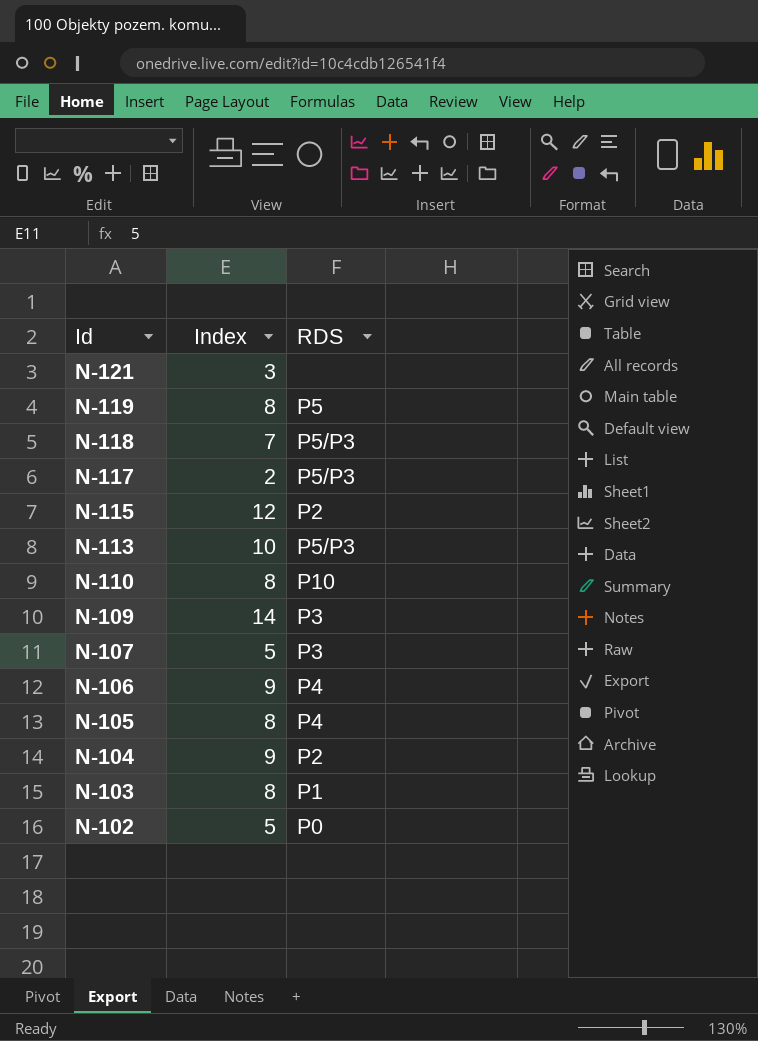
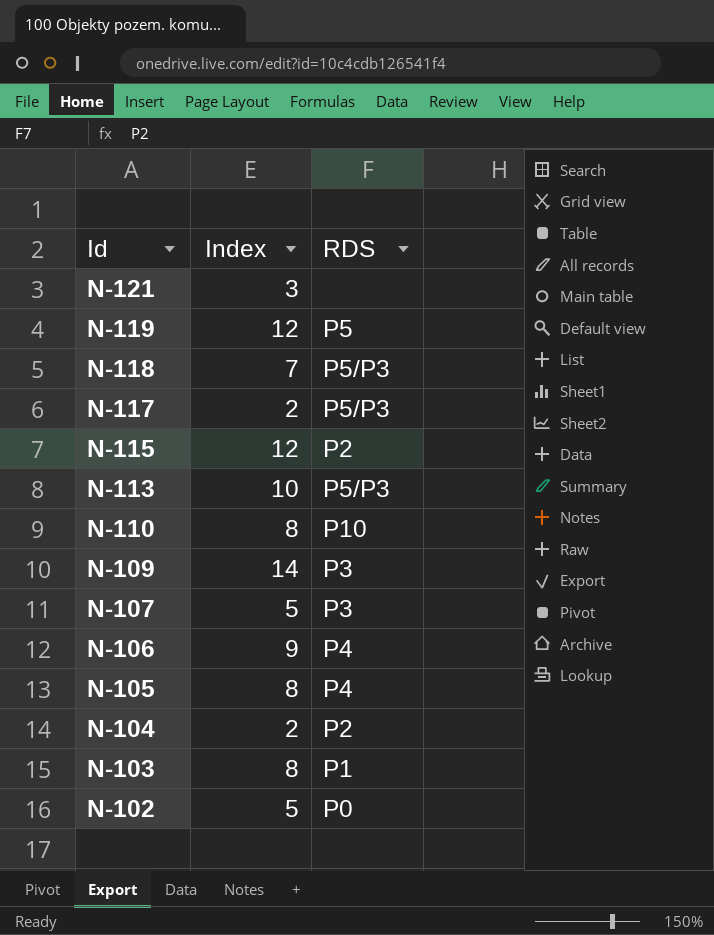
N-119 | Index: 8 -> 12
N-104 | Index: 9 -> 2

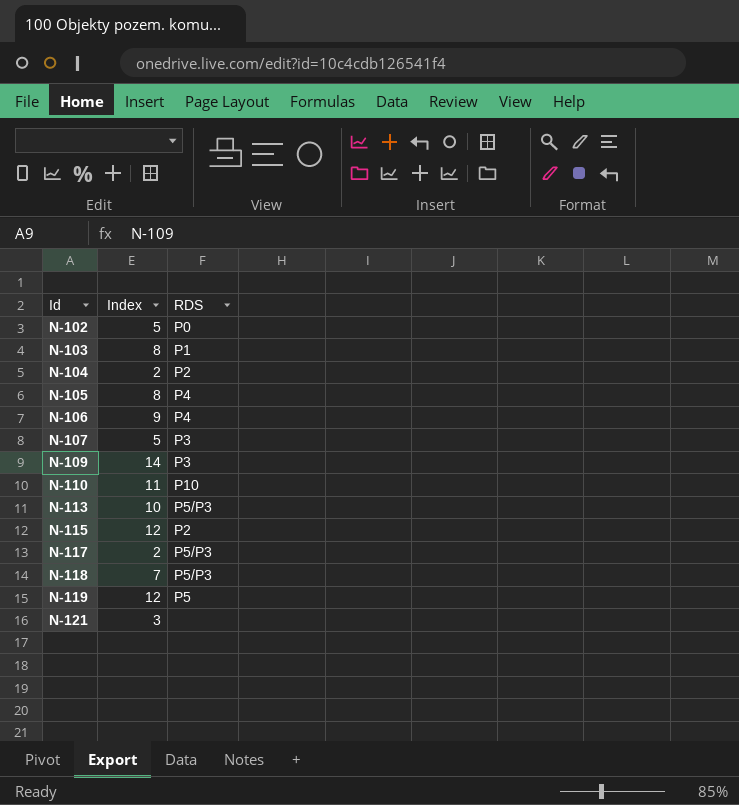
row order: Id descending -> Id ascending
N-110 | Index: 8 -> 11

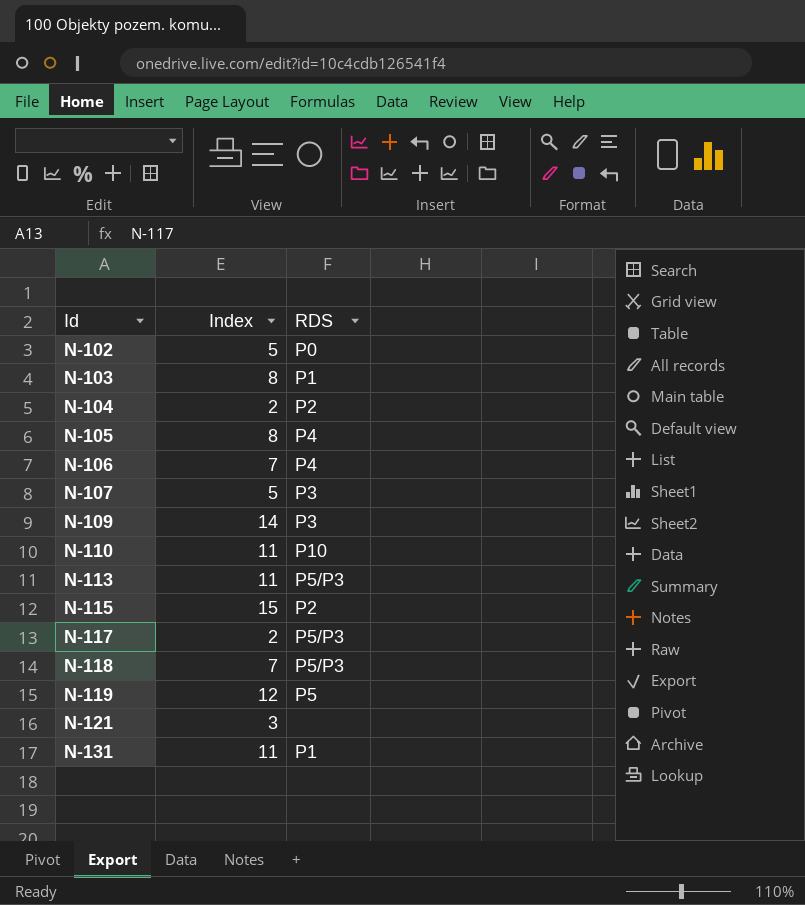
N-106 | Index: 9 -> 7
N-113 | Index: 10 -> 11
N-115 | Index: 12 -> 15
row N-131: none -> 11 | P1

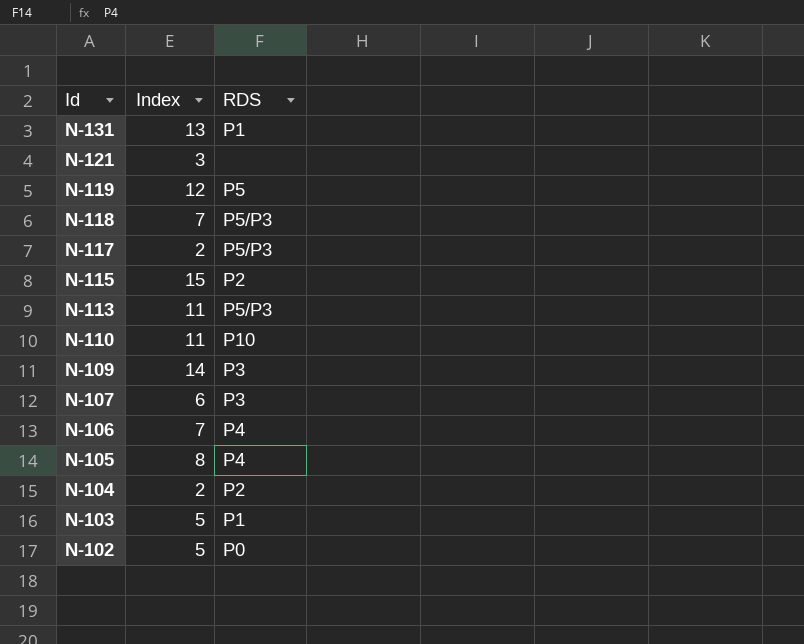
row order: Id ascending -> Id descending
N-131 | Index: 11 -> 13
N-107 | Index: 5 -> 6
N-103 | Index: 8 -> 5

